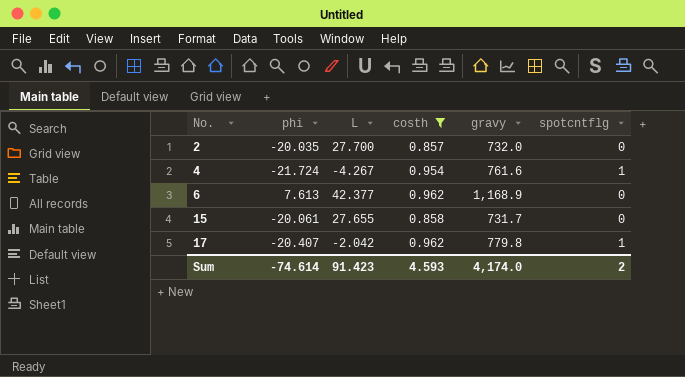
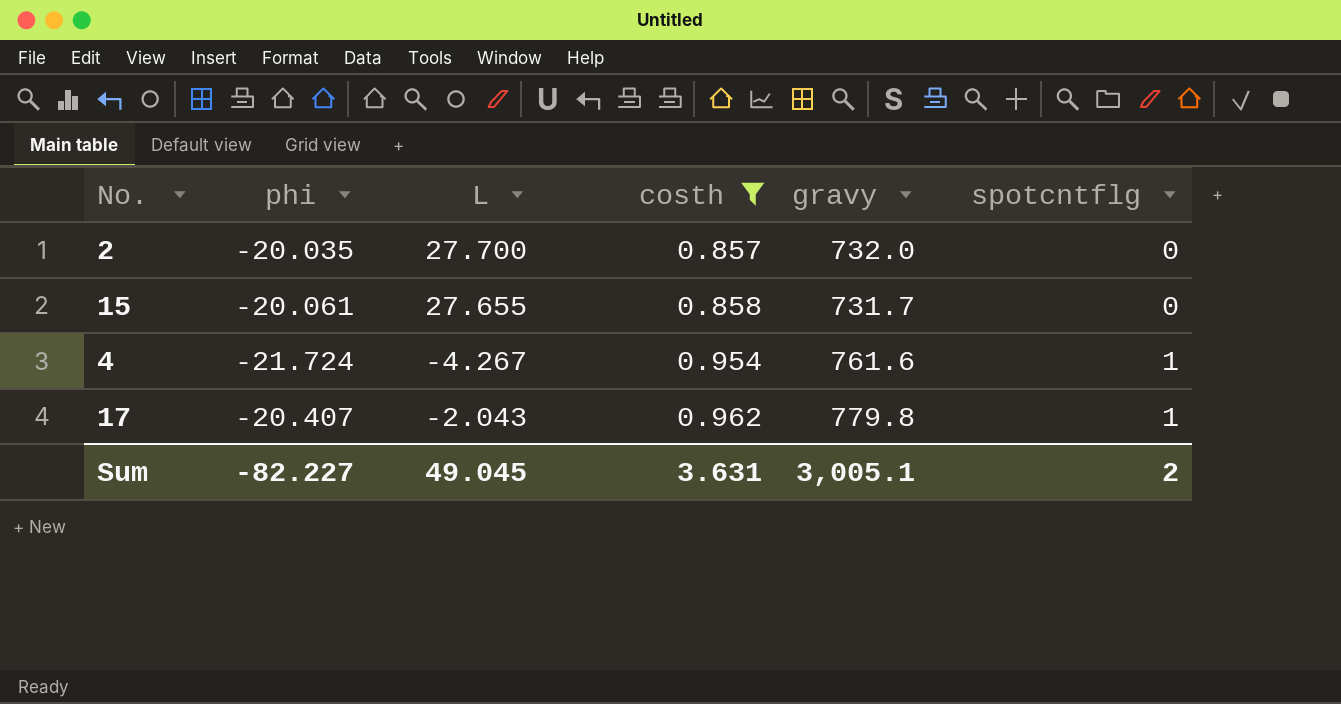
row order: No. ascending -> costh ascending
row 6: 7.613 | 42.377 | 0.962 | 1,168.9 | 0 -> none
17 | L: -2.042 -> -2.043
Sum | phi: -74.614 -> -82.227
Sum | L: 91.423 -> 49.045
Sum | costh: 4.593 -> 3.631
Sum | gravy: 4,174.0 -> 3,005.1

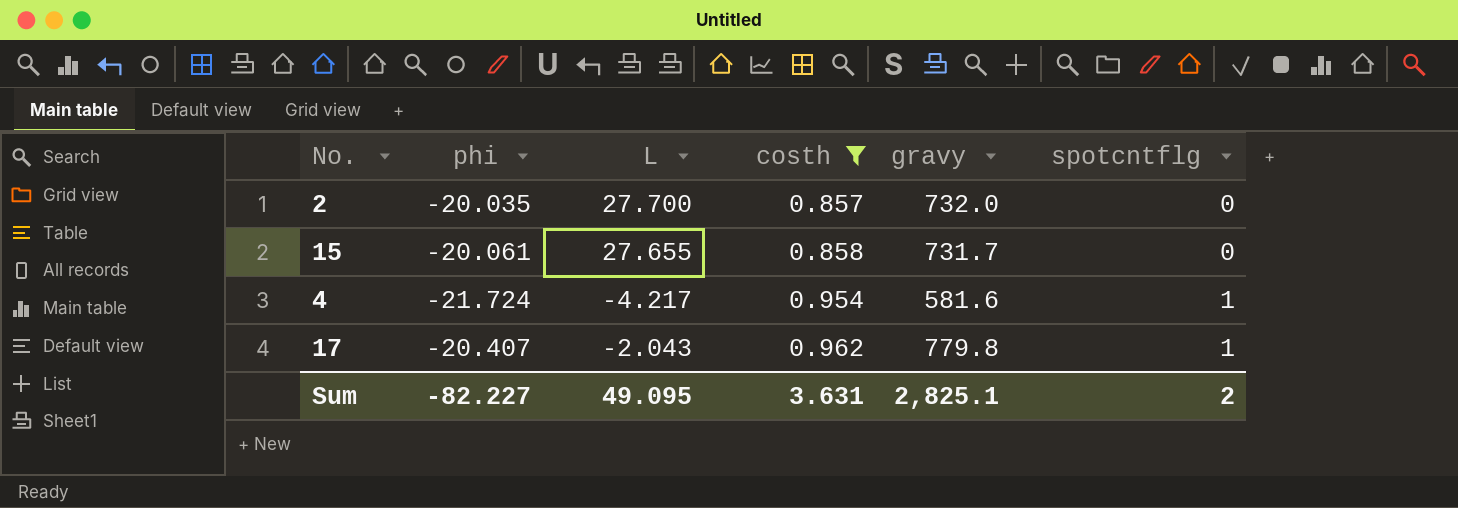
4 | L: -4.267 -> -4.217
4 | gravy: 761.6 -> 581.6
Sum | L: 49.045 -> 49.095
Sum | gravy: 3,005.1 -> 2,825.1

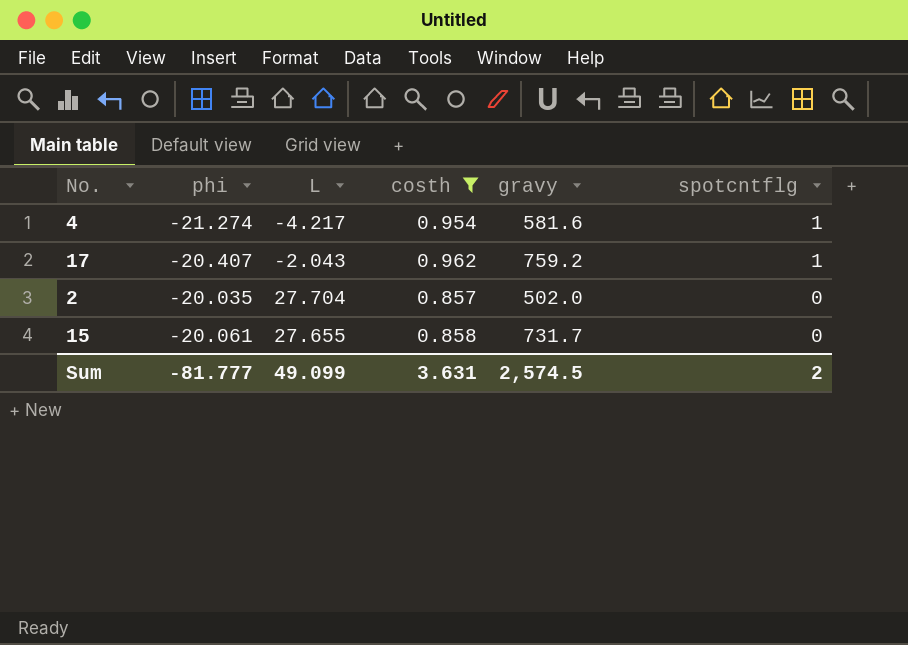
row order: costh ascending -> spotcntflg descending
4 | phi: -21.724 -> -21.274
17 | gravy: 779.8 -> 759.2
2 | L: 27.700 -> 27.704
2 | gravy: 732.0 -> 502.0
Sum | phi: -82.227 -> -81.777
Sum | L: 49.095 -> 49.099
Sum | gravy: 2,825.1 -> 2,574.5

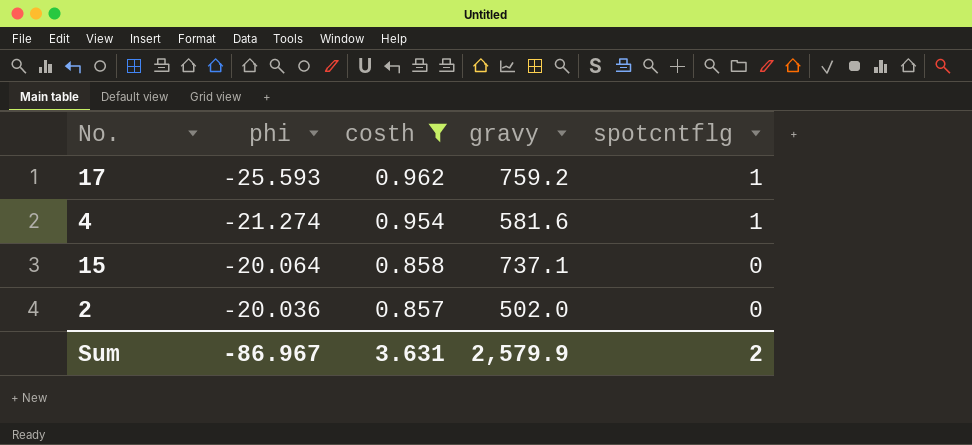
row order: spotcntflg descending -> phi ascending
column L | position: 3 -> none
17 | phi: -20.407 -> -25.593
15 | phi: -20.061 -> -20.064
15 | gravy: 731.7 -> 737.1
2 | phi: -20.035 -> -20.036
Sum | phi: -81.777 -> -86.967
Sum | gravy: 2,574.5 -> 2,579.9

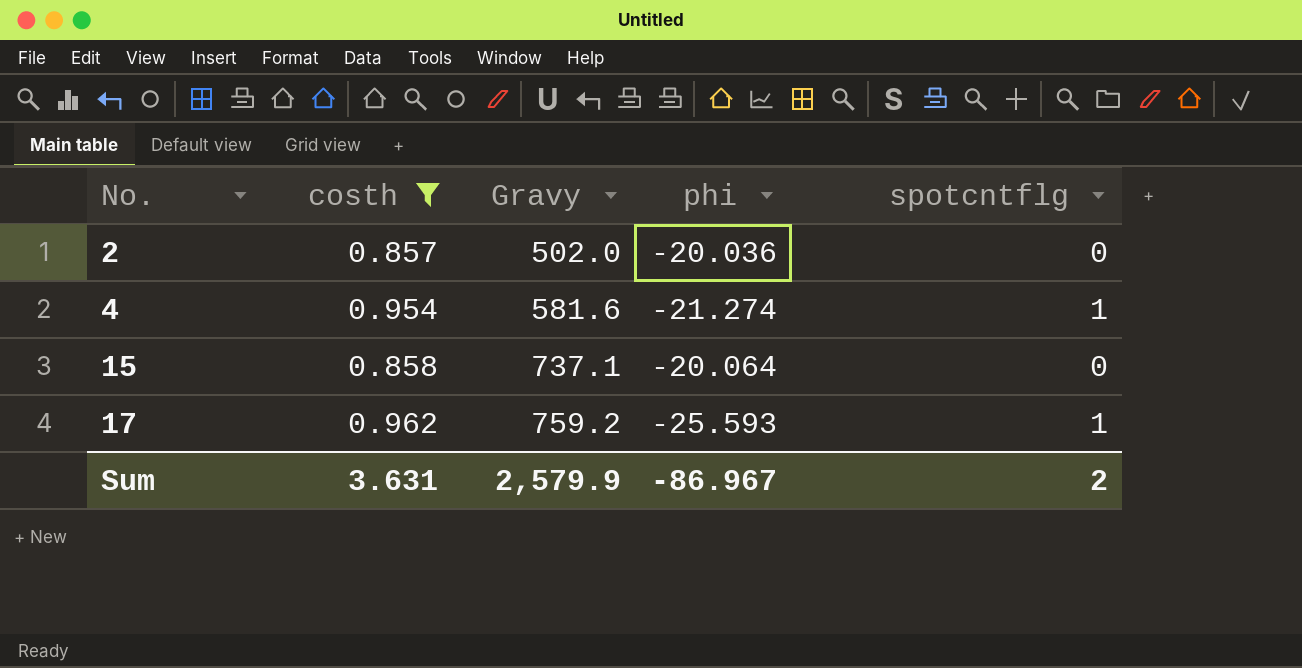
row order: phi ascending -> No. ascending
column name: gravy -> Gravy
column phi | position: 2 -> 4

